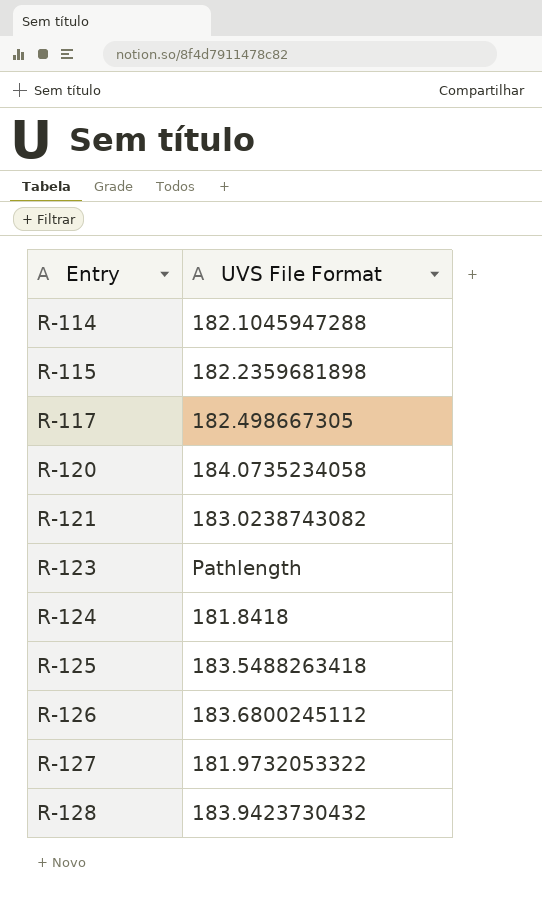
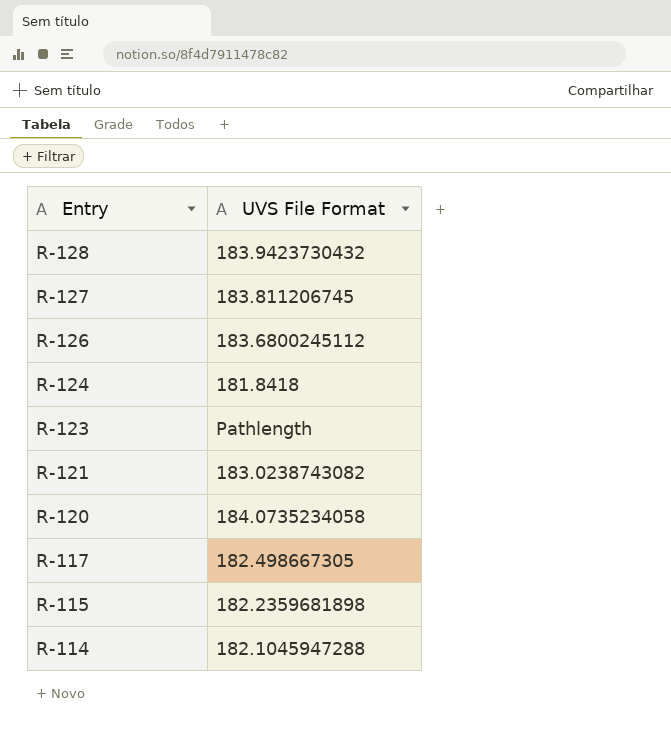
row order: Entry ascending -> Entry descending
row R-125: 183.5488263418 -> none
R-127 | UVS File Format: 181.9732053322 -> 183.811206745

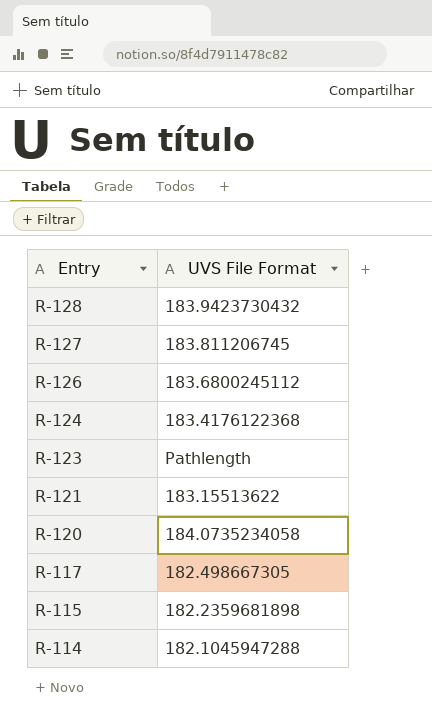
R-124 | UVS File Format: 181.8418 -> 183.4176122368
R-121 | UVS File Format: 183.0238743082 -> 183.15513622

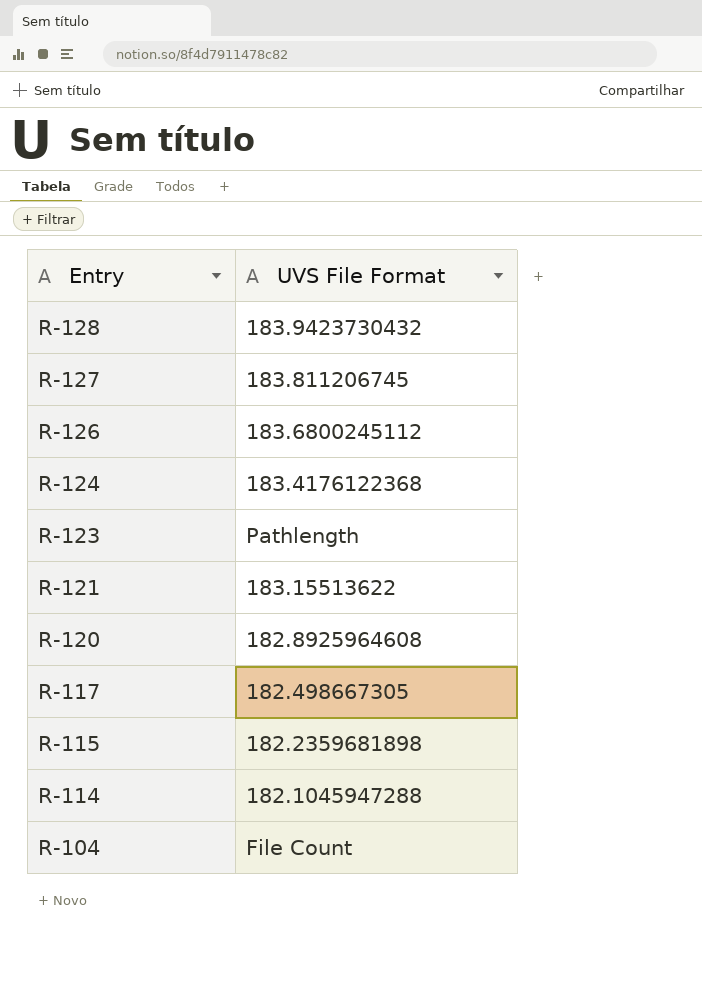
R-120 | UVS File Format: 184.0735234058 -> 182.8925964608
row R-104: none -> File Count

